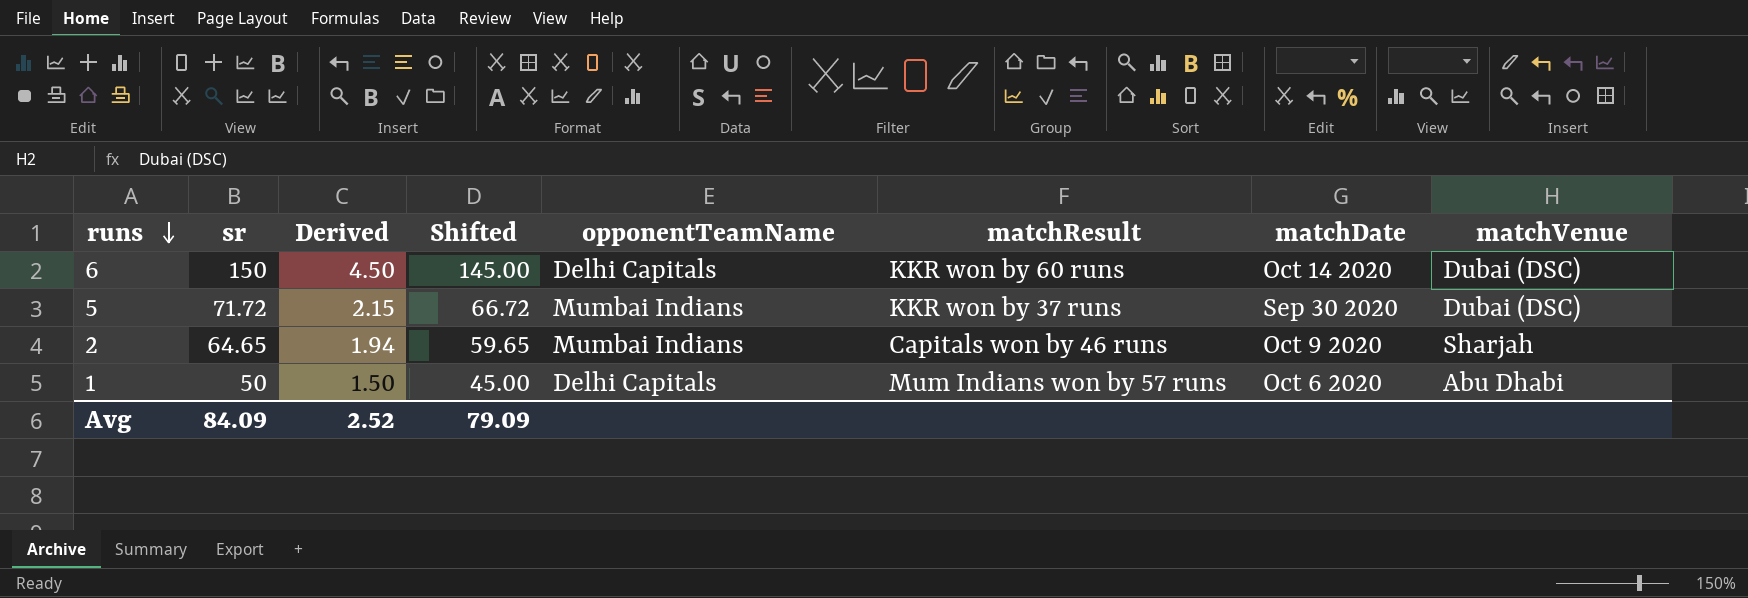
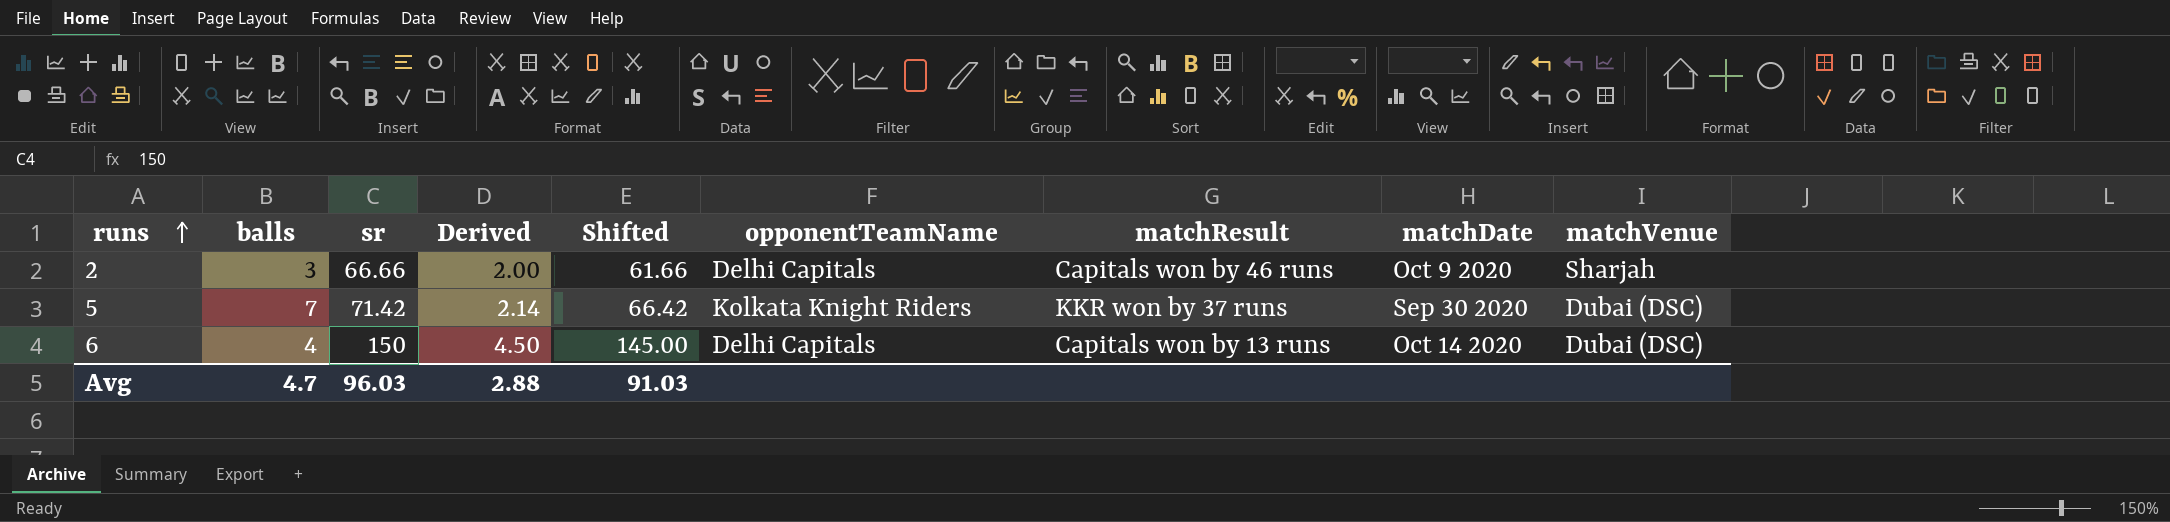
row order: runs descending -> runs ascending
column balls | position: none -> 2
row 1: 50 | 1.50 | 45.00 | Delhi Capitals | Mum Indians won by 57 runs | Oct 6 2020 | Abu Dhabi -> none
2 | sr: 64.65 -> 66.66
2 | Derived: 1.94 -> 2.00
2 | Shifted: 59.65 -> 61.66
2 | opponentTeamName: Mumbai Indians -> Delhi Capitals
5 | sr: 71.72 -> 71.42
5 | Derived: 2.15 -> 2.14
5 | Shifted: 66.72 -> 66.42
5 | opponentTeamName: Mumbai Indians -> Kolkata Knight Riders
6 | matchResult: KKR won by 60 runs -> Capitals won by 13 runs
Avg | sr: 84.09 -> 96.03
Avg | Derived: 2.52 -> 2.88
Avg | Shifted: 79.09 -> 91.03

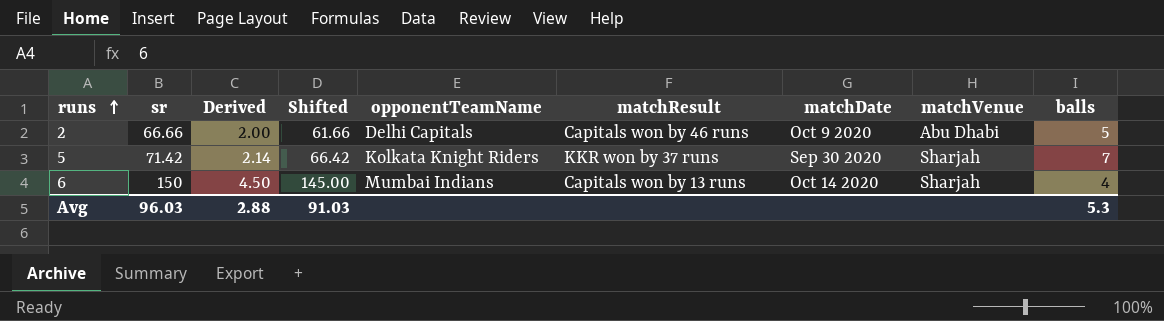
column balls | position: 2 -> 9
2 | matchVenue: Sharjah -> Abu Dhabi
2 | balls: 3 -> 5
5 | matchVenue: Dubai (DSC) -> Sharjah
6 | opponentTeamName: Delhi Capitals -> Mumbai Indians
6 | matchVenue: Dubai (DSC) -> Sharjah
Avg | balls: 4.7 -> 5.3

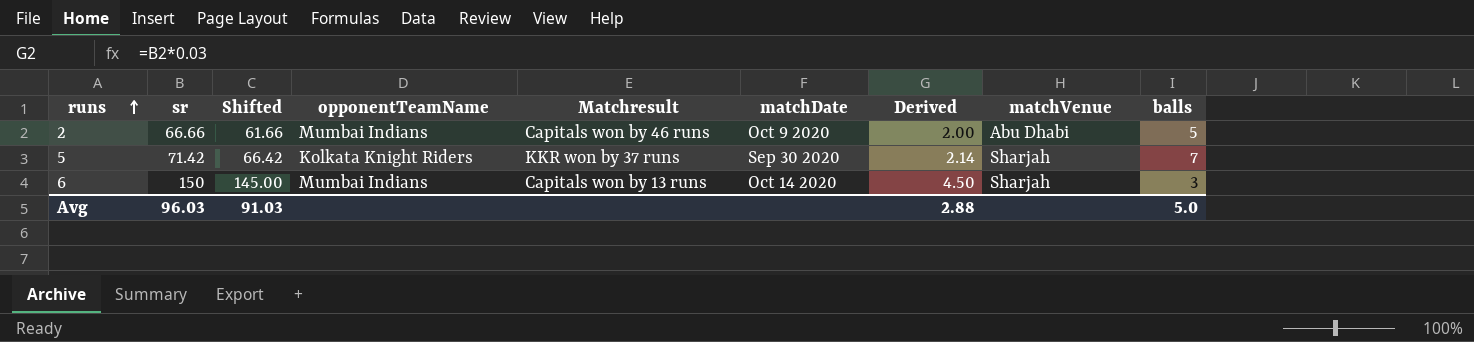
column name: matchResult -> Matchresult
column Derived | position: 3 -> 7
2 | opponentTeamName: Delhi Capitals -> Mumbai Indians
6 | balls: 4 -> 3
Avg | balls: 5.3 -> 5.0

